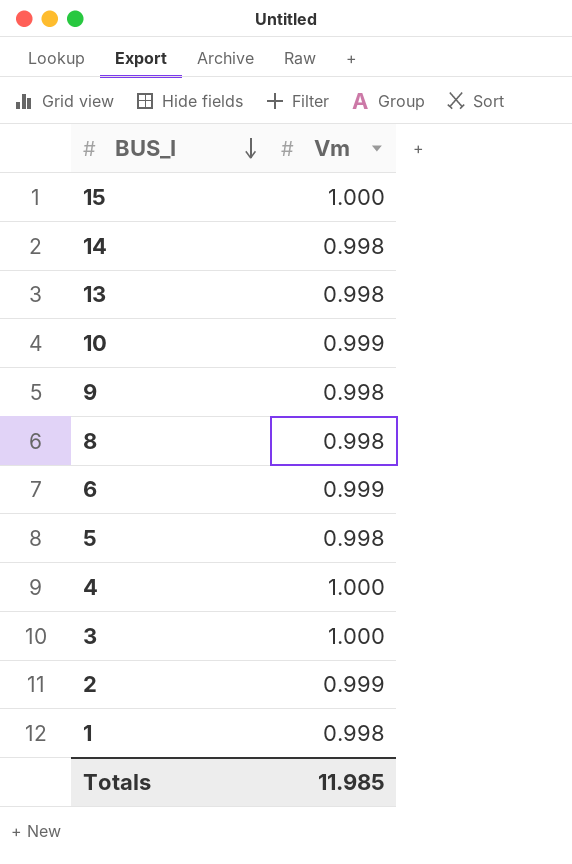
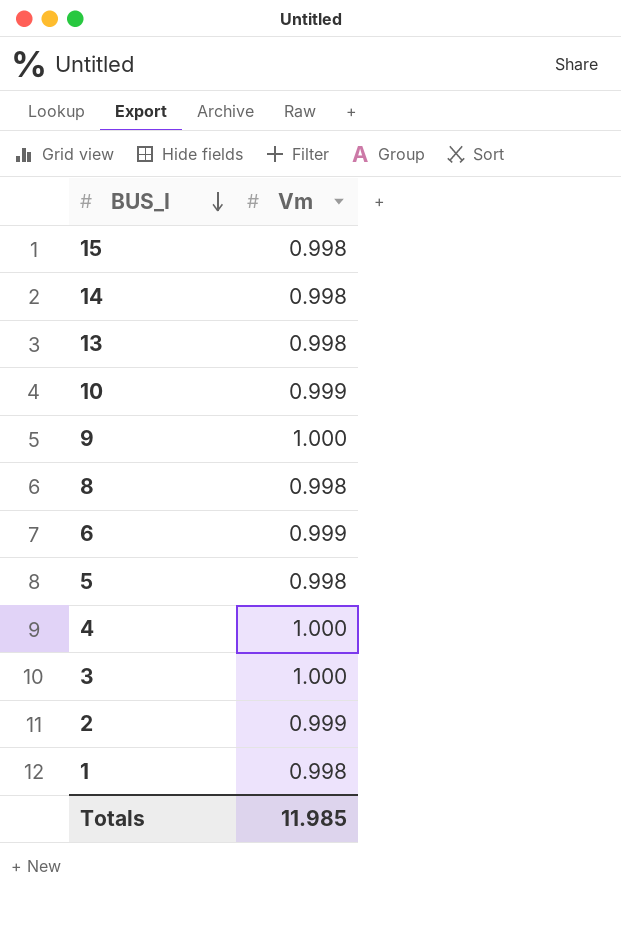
15 | Vm: 1.000 -> 0.998
9 | Vm: 0.998 -> 1.000

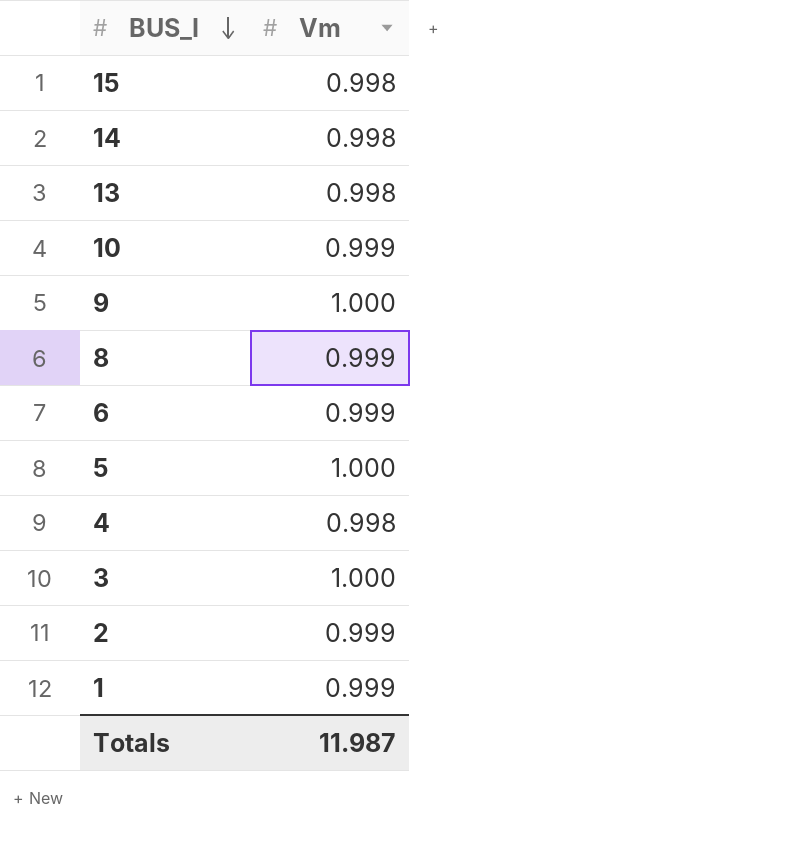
8 | Vm: 0.998 -> 0.999
5 | Vm: 0.998 -> 1.000
4 | Vm: 1.000 -> 0.998
1 | Vm: 0.998 -> 0.999
Totals | Vm: 11.985 -> 11.987

